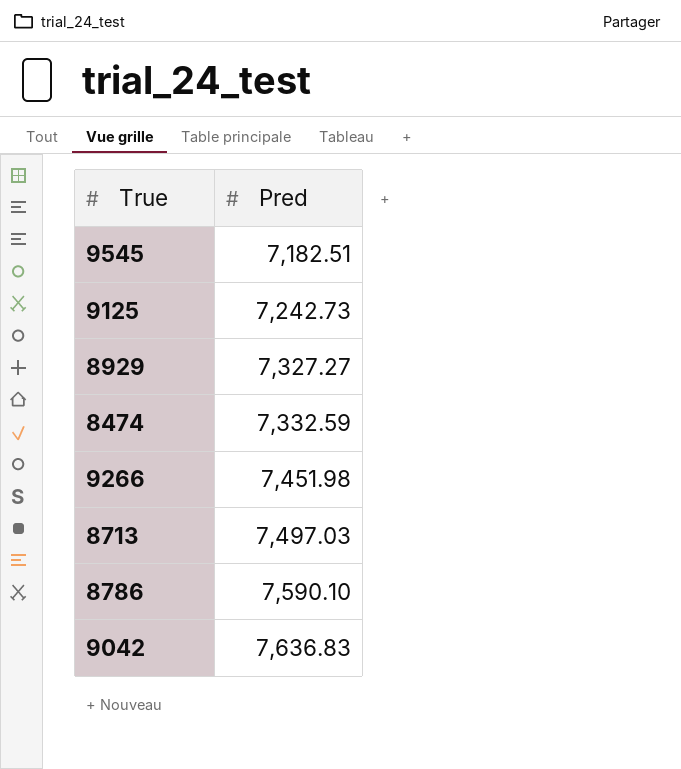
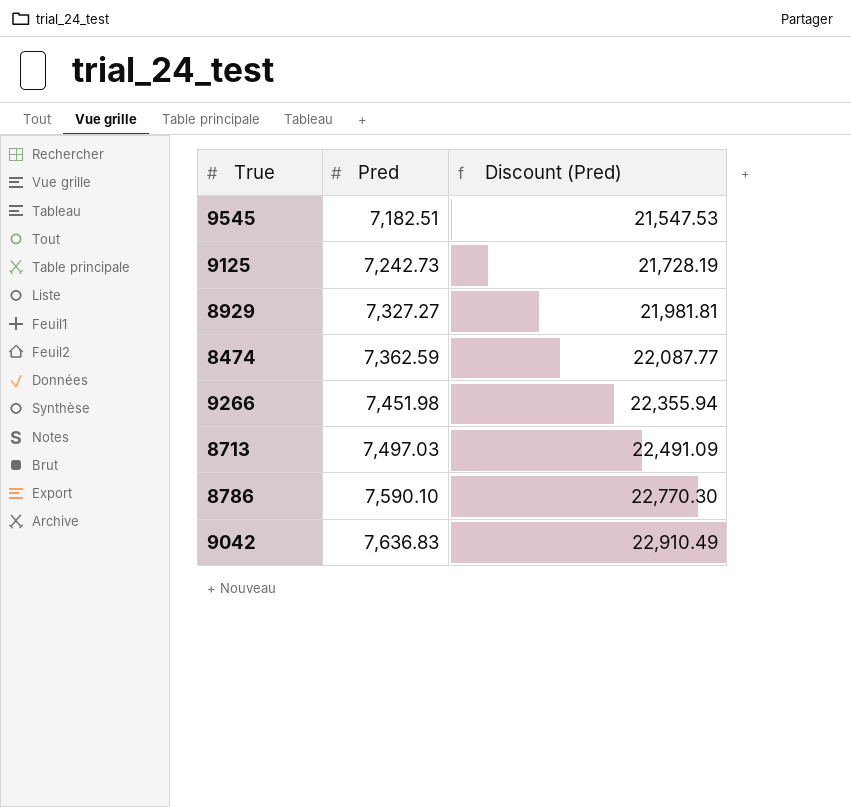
column Discount (Pred) | formula: none -> [Pred] * 3
8474 | Pred: 7,332.59 -> 7,362.59

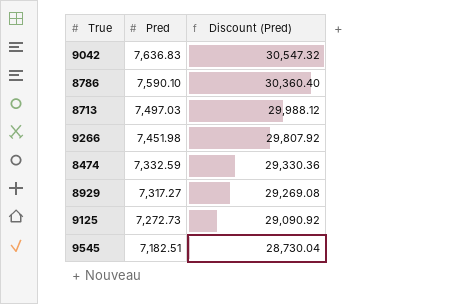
row order: Pred ascending -> Pred descending
column Discount (Pred) | formula: [Pred] * 3 -> [Pred] * 4
8474 | Pred: 7,362.59 -> 7,332.59
8929 | Pred: 7,327.27 -> 7,317.27
9125 | Pred: 7,242.73 -> 7,272.73

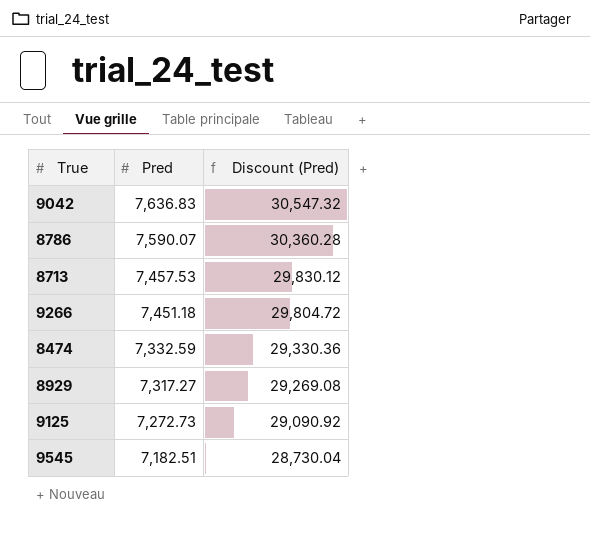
8786 | Pred: 7,590.10 -> 7,590.07
8786 | Discount (Pred): 30,360.40 -> 30,360.28
8713 | Pred: 7,497.03 -> 7,457.53
8713 | Discount (Pred): 29,988.12 -> 29,830.12
9266 | Pred: 7,451.98 -> 7,451.18
9266 | Discount (Pred): 29,807.92 -> 29,804.72

